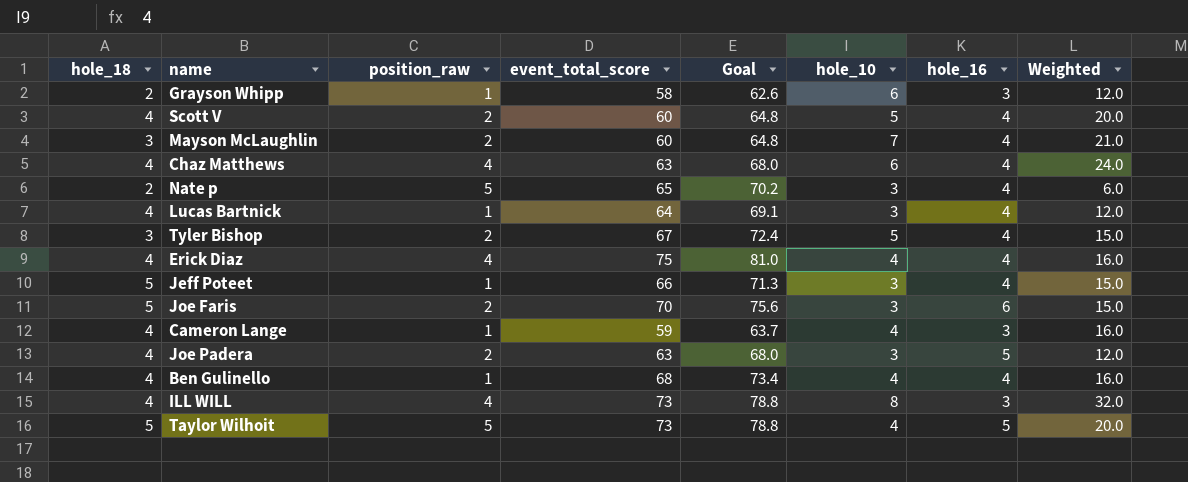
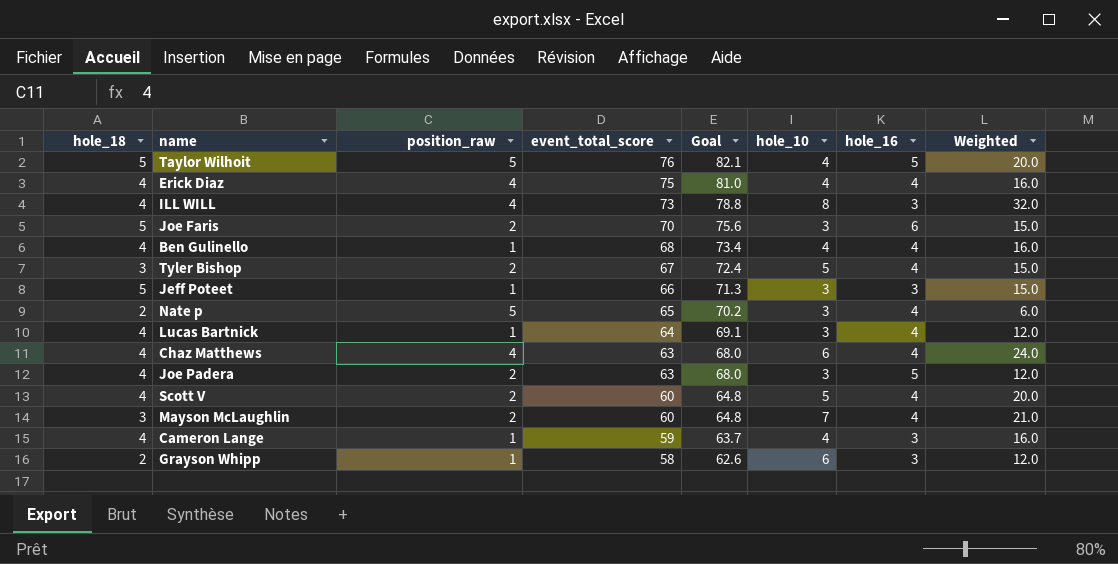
row order: none -> event_total_score descending
Taylor Wilhoit | event_total_score: 73 -> 76
Taylor Wilhoit | Goal: 78.8 -> 82.1
Jeff Poteet | hole_16: 4 -> 3

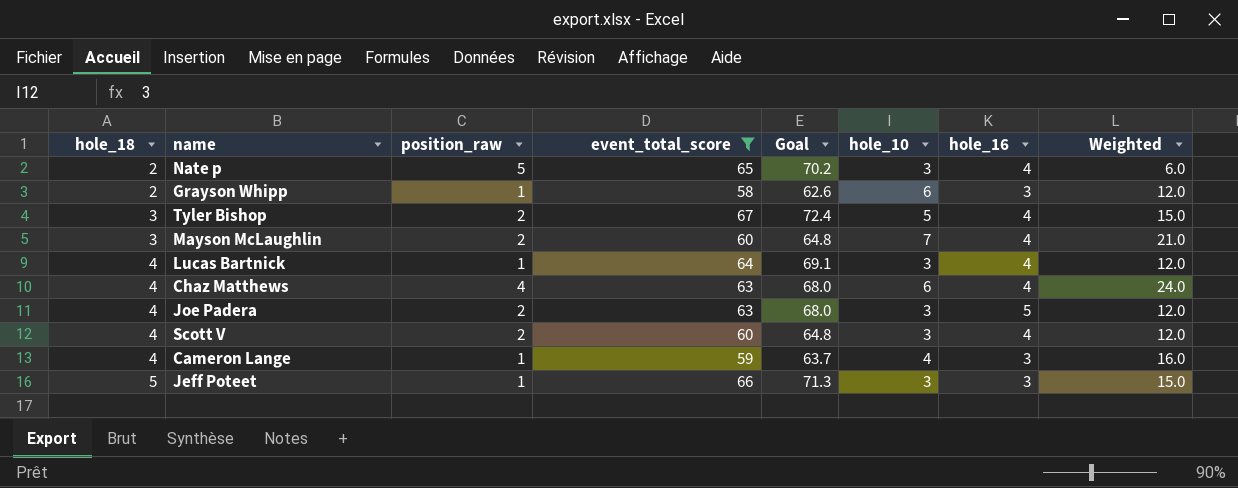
filter: none -> event_total_score <= 67
row order: event_total_score descending -> hole_18 ascending
Scott V | hole_10: 5 -> 3
Scott V | Weighted: 20.0 -> 12.0

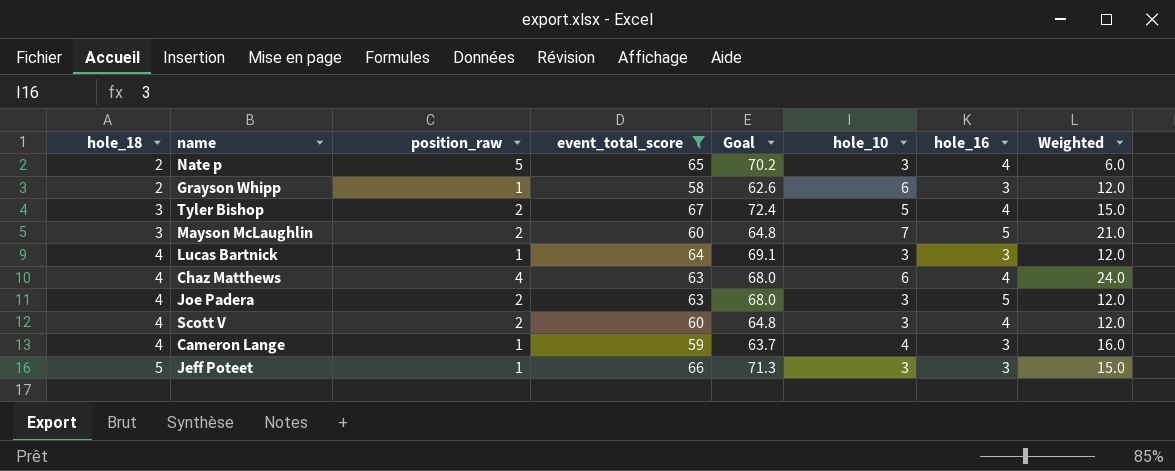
Mayson McLaughlin | hole_16: 4 -> 5
Lucas Bartnick | hole_16: 4 -> 3

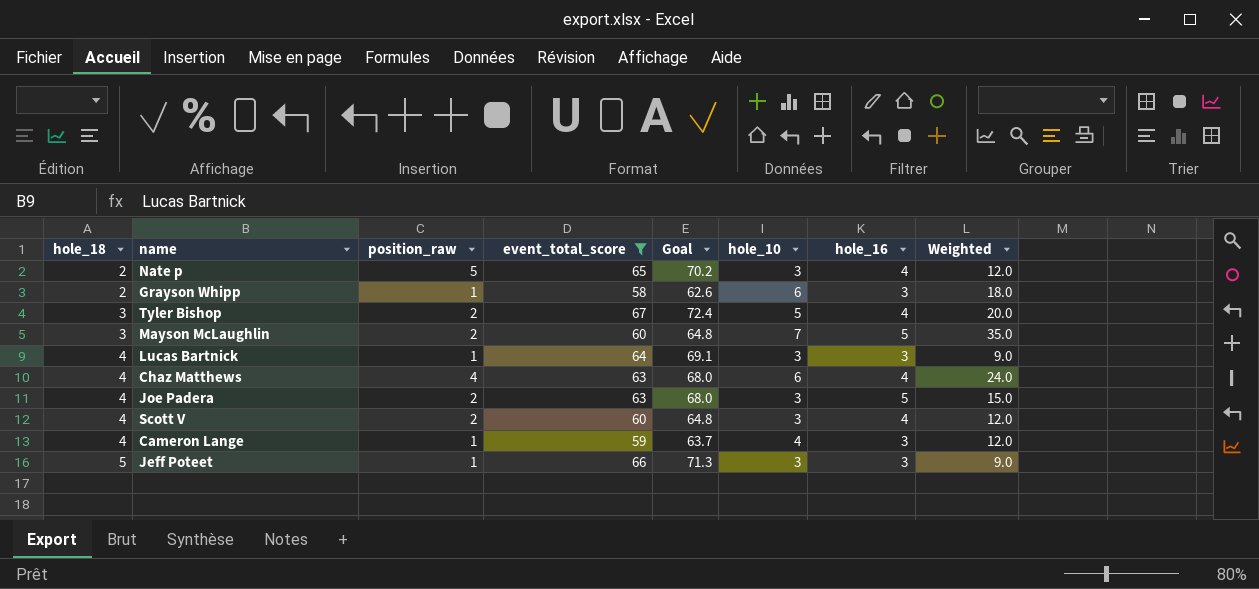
column Weighted | formula: [hole_18] * [hole_10] -> [hole_10] * [hole_16]

